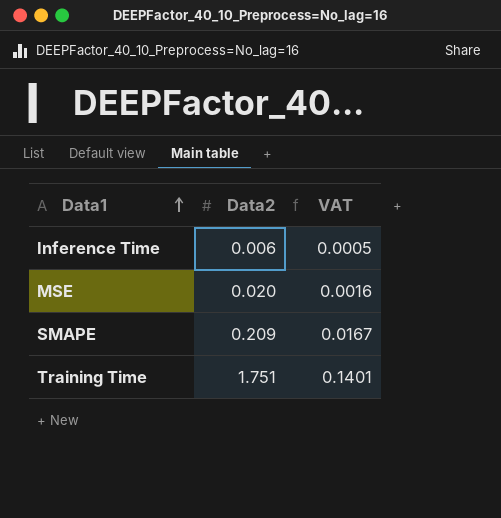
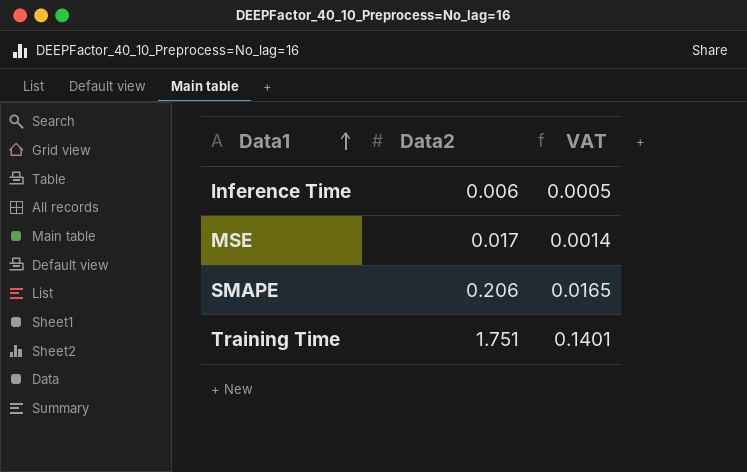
MSE | Data2: 0.020 -> 0.017
MSE | VAT: 0.0016 -> 0.0014
SMAPE | Data2: 0.209 -> 0.206
SMAPE | VAT: 0.0167 -> 0.0165

